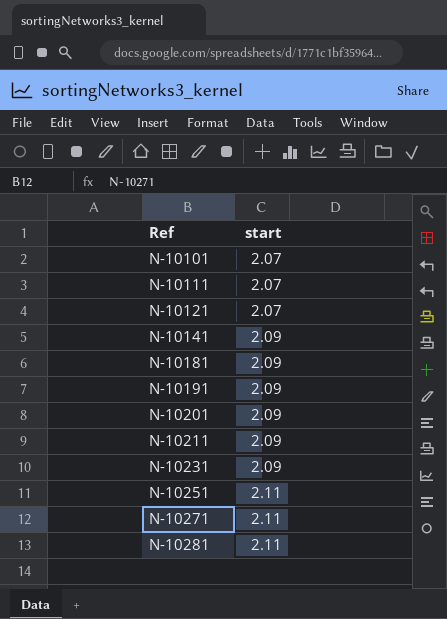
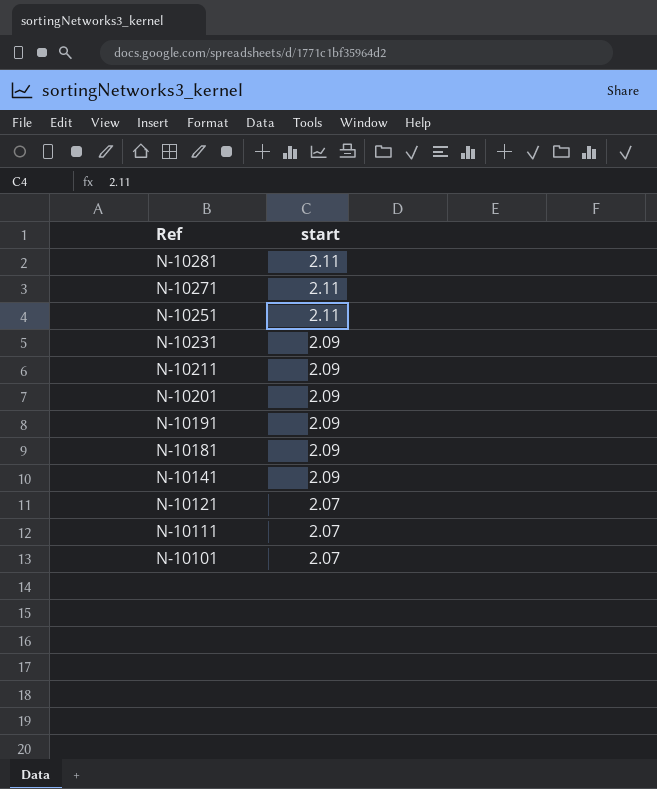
row order: Ref ascending -> Ref descending

